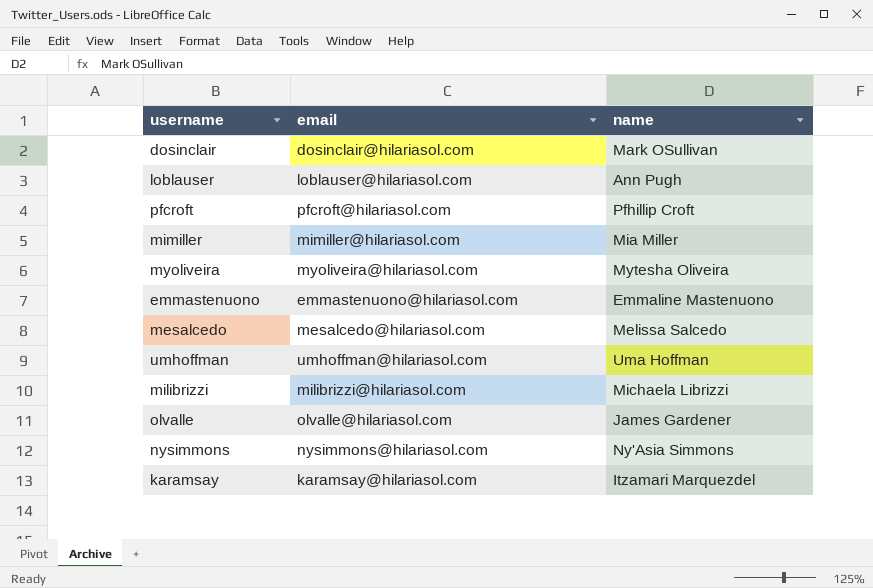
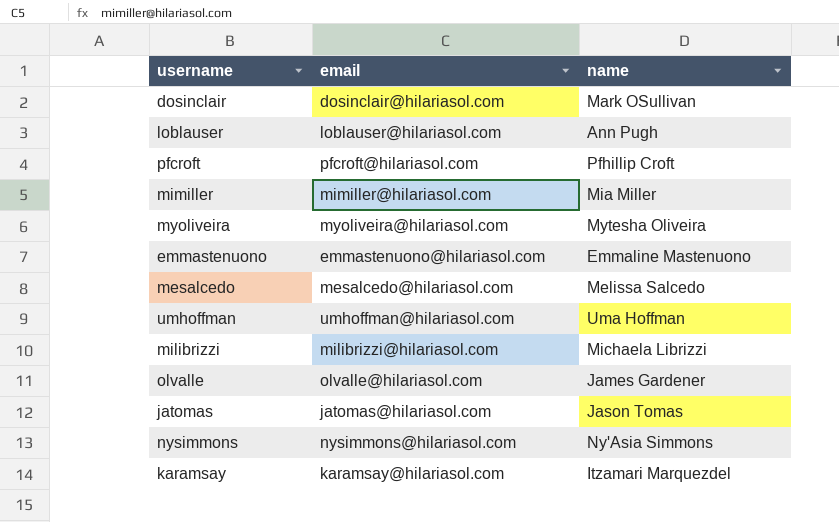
row jatomas: none -> jatomas@hilariasol.com | Jason Tomas

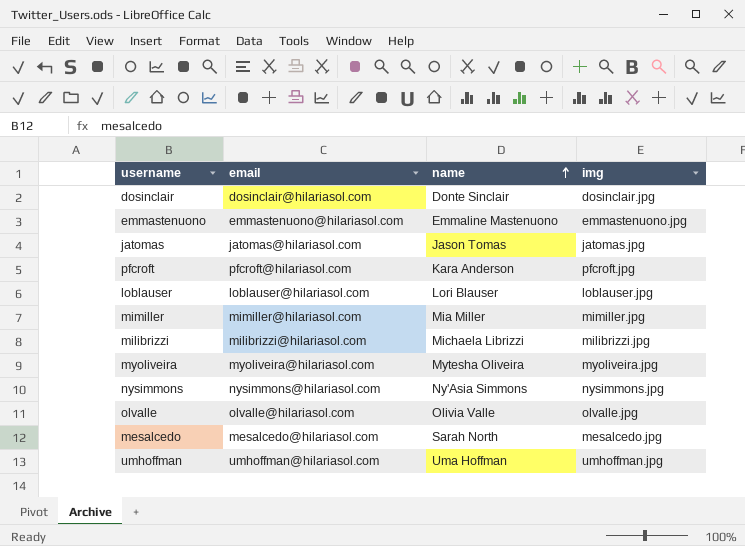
row order: none -> name ascending
column img | position: none -> 4
row karamsay: karamsay@hilariasol.com | Itzamari Marquezdel -> none
dosinclair | name: Mark OSullivan -> Donte Sinclair
pfcroft | name: Pfhillip Croft -> Kara Anderson
loblauser | name: Ann Pugh -> Lori Blauser
olvalle | name: James Gardener -> Olivia Valle
mesalcedo | name: Melissa Salcedo -> Sarah North

